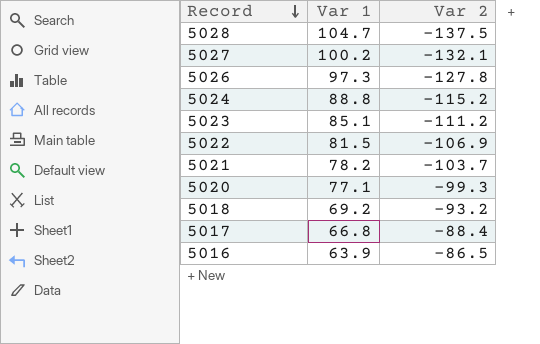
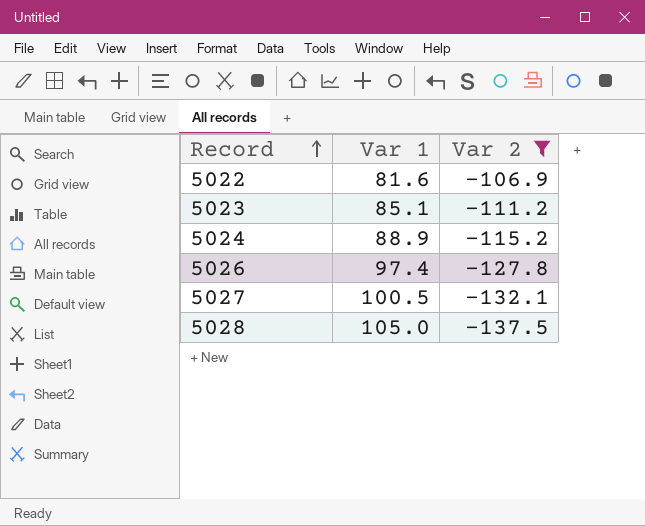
filter: none -> Var 2 <= -106.9
row order: Record descending -> Record ascending
5022 | Var 1: 81.5 -> 81.6
5024 | Var 1: 88.8 -> 88.9
5026 | Var 1: 97.3 -> 97.4
5027 | Var 1: 100.2 -> 100.5
5028 | Var 1: 104.7 -> 105.0

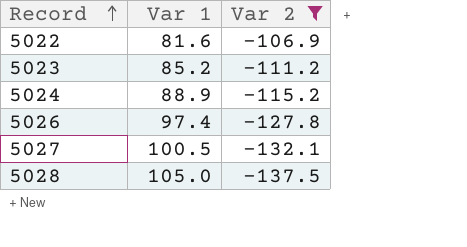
5023 | Var 1: 85.1 -> 85.2

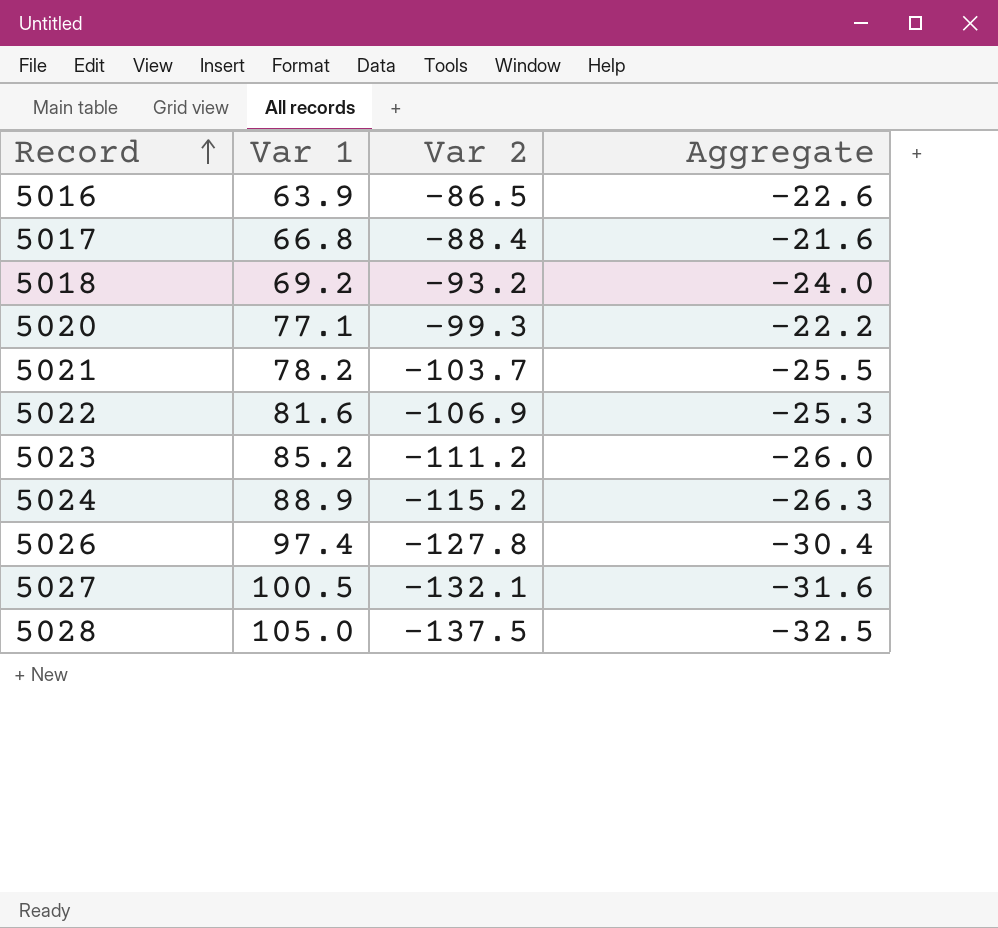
filter: Var 2 <= -106.9 -> none
column Aggregate | formula: none -> [Var 1] + [Var 2]

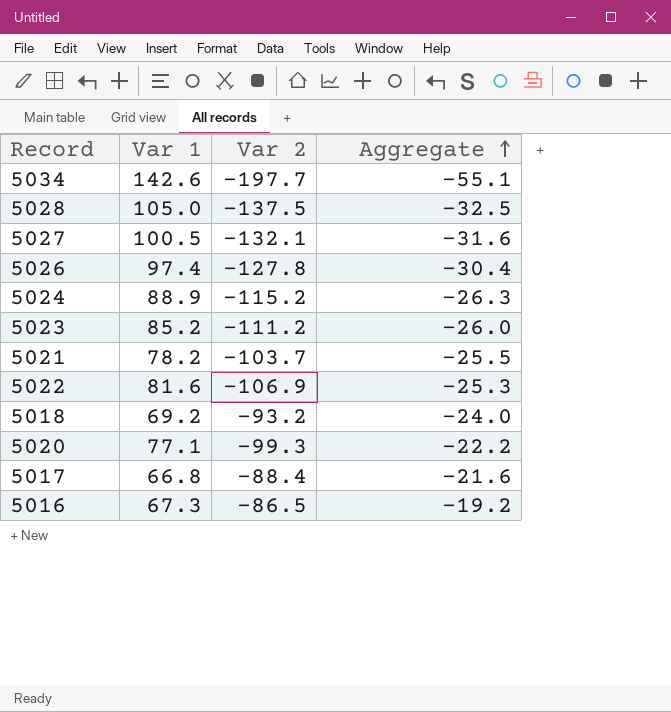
row order: Record ascending -> Aggregate ascending
row 5034: none -> 142.6 | -197.7 | -55.1
5016 | Var 1: 63.9 -> 67.3
5016 | Aggregate: -22.6 -> -19.2

